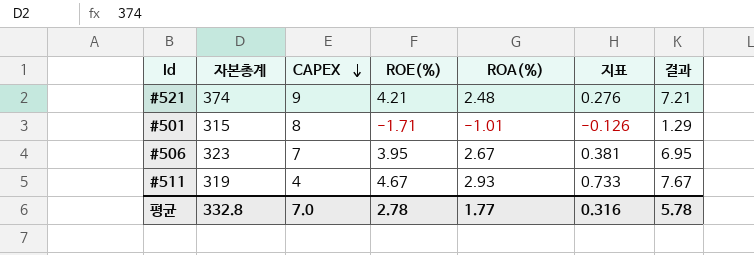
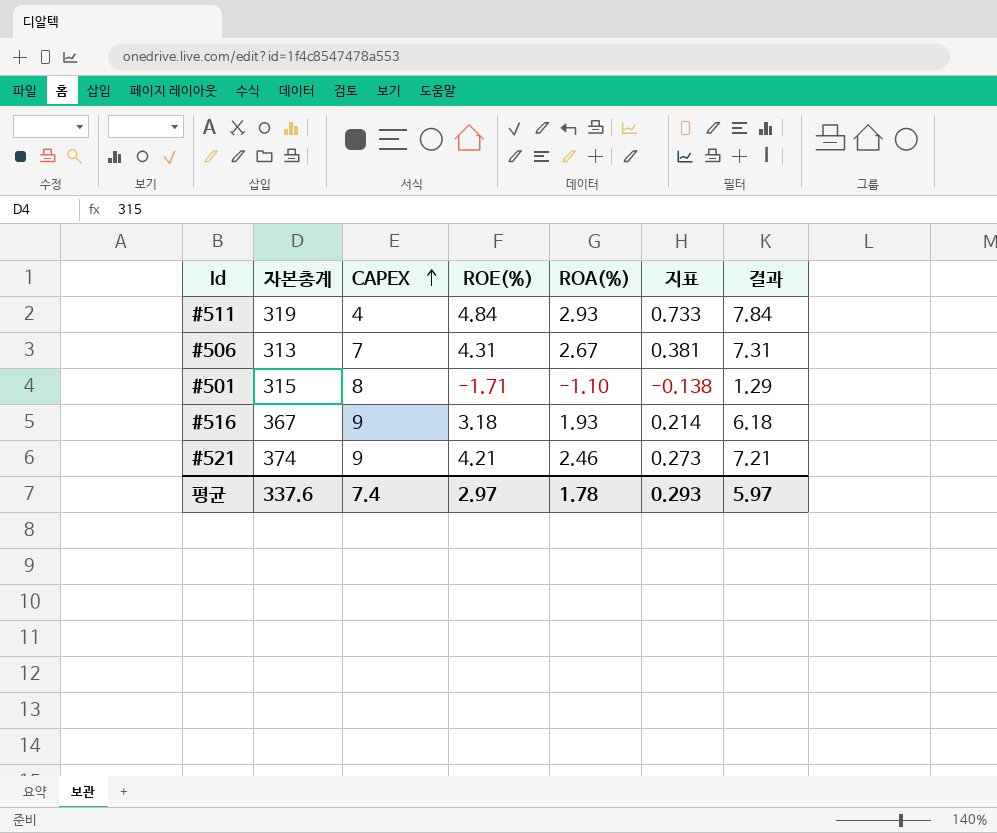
row order: CAPEX descending -> CAPEX ascending
#511 | ROE(%): 4.67 -> 4.84
#511 | 결과: 7.67 -> 7.84
#506 | 자본총계: 323 -> 313
#506 | ROE(%): 3.95 -> 4.31
#506 | 결과: 6.95 -> 7.31
#501 | ROA(%): -1.01 -> -1.10
#501 | 지표: -0.126 -> -0.138
row #516: none -> 367 | 9 | 3.18 | 1.93 | 0.214 | 6.18
#521 | ROA(%): 2.48 -> 2.46
#521 | 지표: 0.276 -> 0.273
평균 | 자본총계: 332.8 -> 337.6
평균 | CAPEX: 7.0 -> 7.4
평균 | ROE(%): 2.78 -> 2.97
평균 | ROA(%): 1.77 -> 1.78
평균 | 지표: 0.316 -> 0.293
평균 | 결과: 5.78 -> 5.97

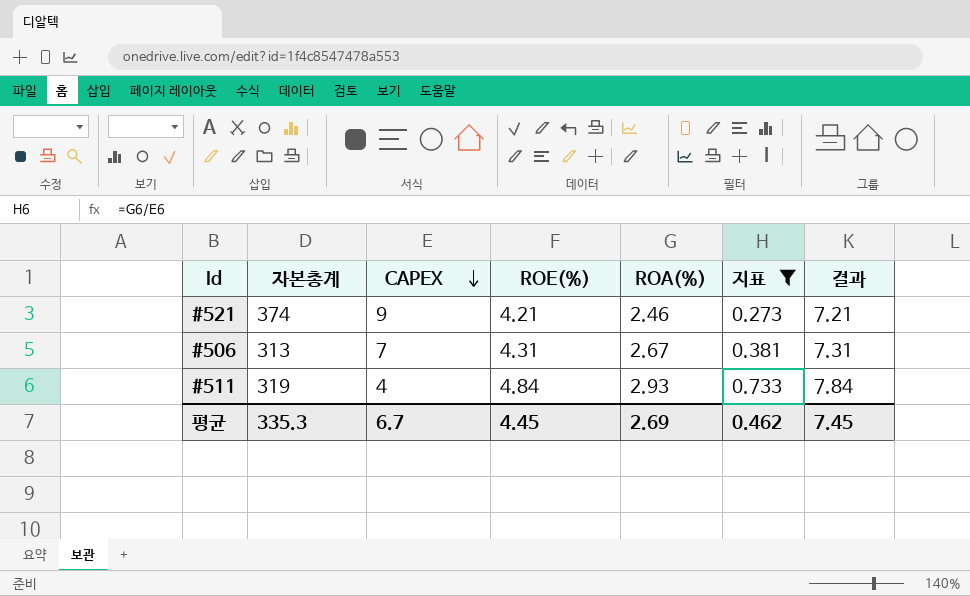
filter: none -> 지표 >= 0.273
row order: CAPEX ascending -> CAPEX descending
평균 | 자본총계: 337.6 -> 335.3
평균 | CAPEX: 7.4 -> 6.7
평균 | ROE(%): 2.97 -> 4.45
평균 | ROA(%): 1.78 -> 2.69
평균 | 지표: 0.293 -> 0.462
평균 | 결과: 5.97 -> 7.45

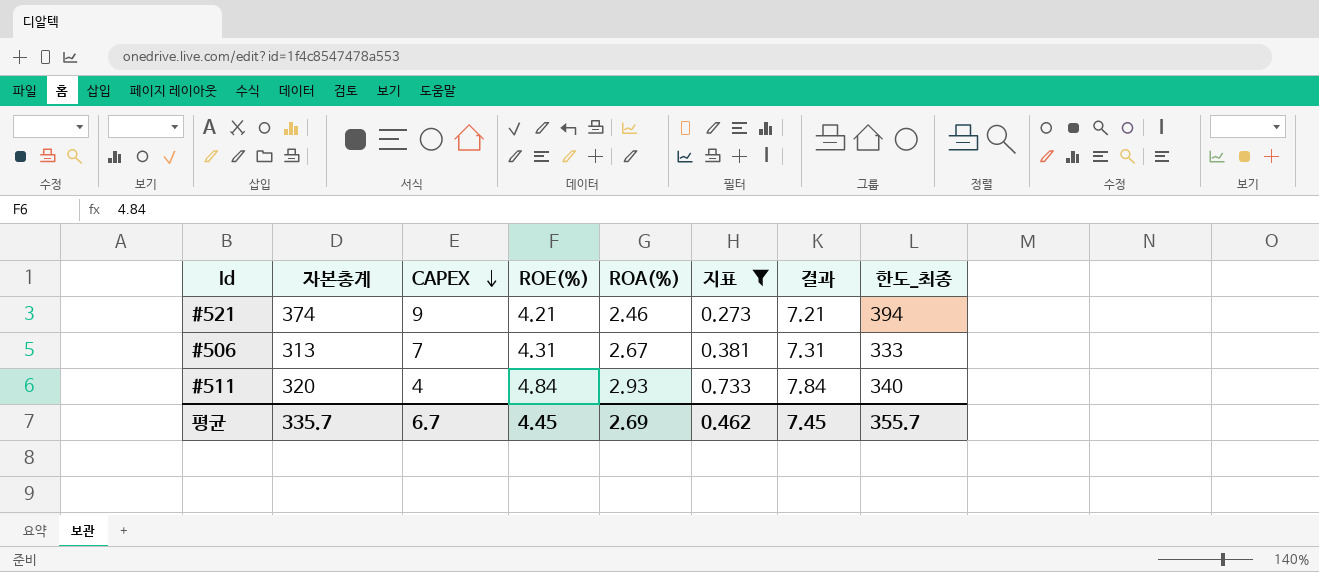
column 한도_최종 | formula: none -> [자본총계] + 20
#511 | 자본총계: 319 -> 320
평균 | 자본총계: 335.3 -> 335.7

